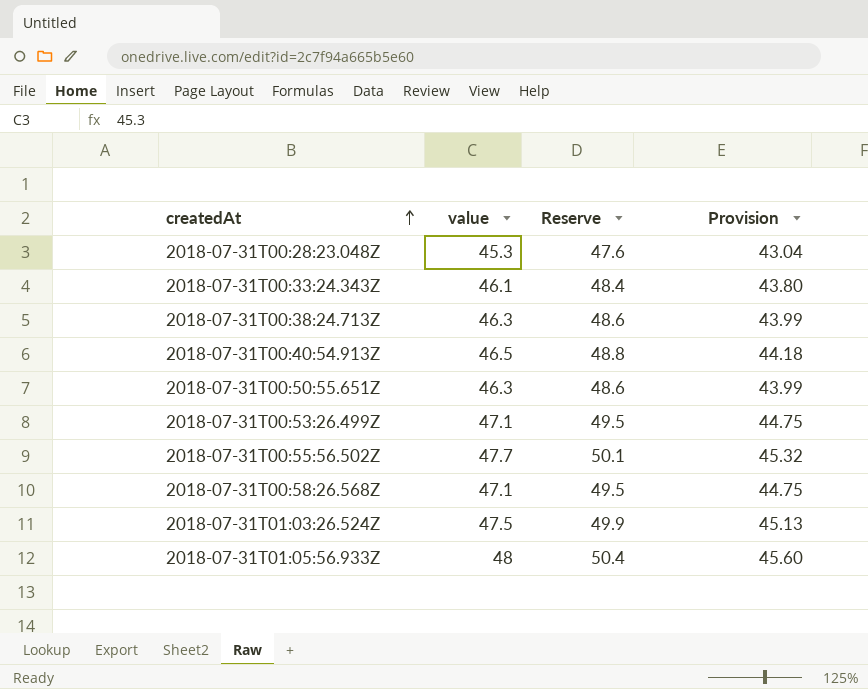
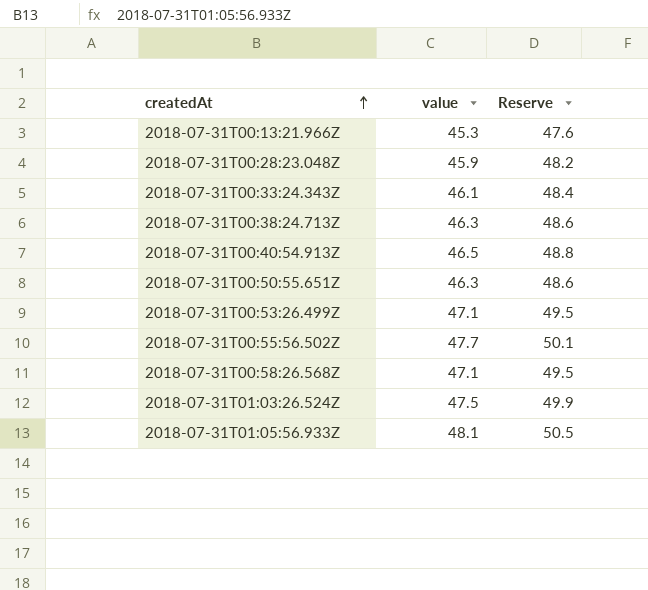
column Provision | formula: [value] * 0.95 -> none
row 2018-07-31T00:13:21.966Z: none -> 45.3 | 47.6
2018-07-31T00:28:23.048Z | value: 45.3 -> 45.9
2018-07-31T00:28:23.048Z | Reserve: 47.6 -> 48.2
2018-07-31T01:05:56.933Z | value: 48 -> 48.1
2018-07-31T01:05:56.933Z | Reserve: 50.4 -> 50.5

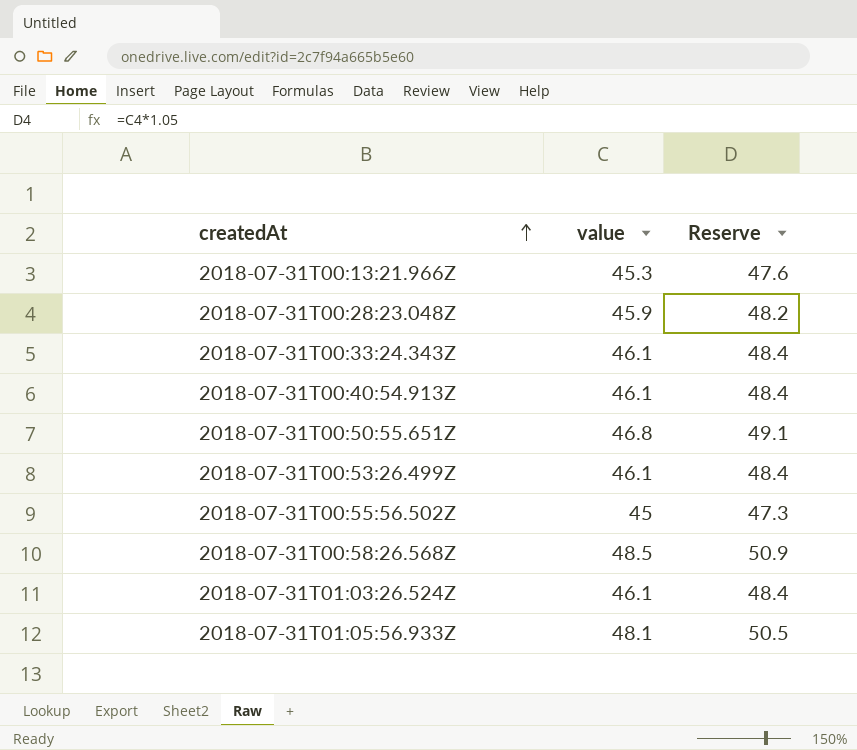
row 2018-07-31T00:38:24.713Z: 46.3 | 48.6 -> none
2018-07-31T00:40:54.913Z | value: 46.5 -> 46.1
2018-07-31T00:40:54.913Z | Reserve: 48.8 -> 48.4
2018-07-31T00:50:55.651Z | value: 46.3 -> 46.8
2018-07-31T00:50:55.651Z | Reserve: 48.6 -> 49.1
2018-07-31T00:53:26.499Z | value: 47.1 -> 46.1
2018-07-31T00:53:26.499Z | Reserve: 49.5 -> 48.4
2018-07-31T00:55:56.502Z | value: 47.7 -> 45
2018-07-31T00:55:56.502Z | Reserve: 50.1 -> 47.3
2018-07-31T00:58:26.568Z | value: 47.1 -> 48.5
2018-07-31T00:58:26.568Z | Reserve: 49.5 -> 50.9
2018-07-31T01:03:26.524Z | value: 47.5 -> 46.1
2018-07-31T01:03:26.524Z | Reserve: 49.9 -> 48.4

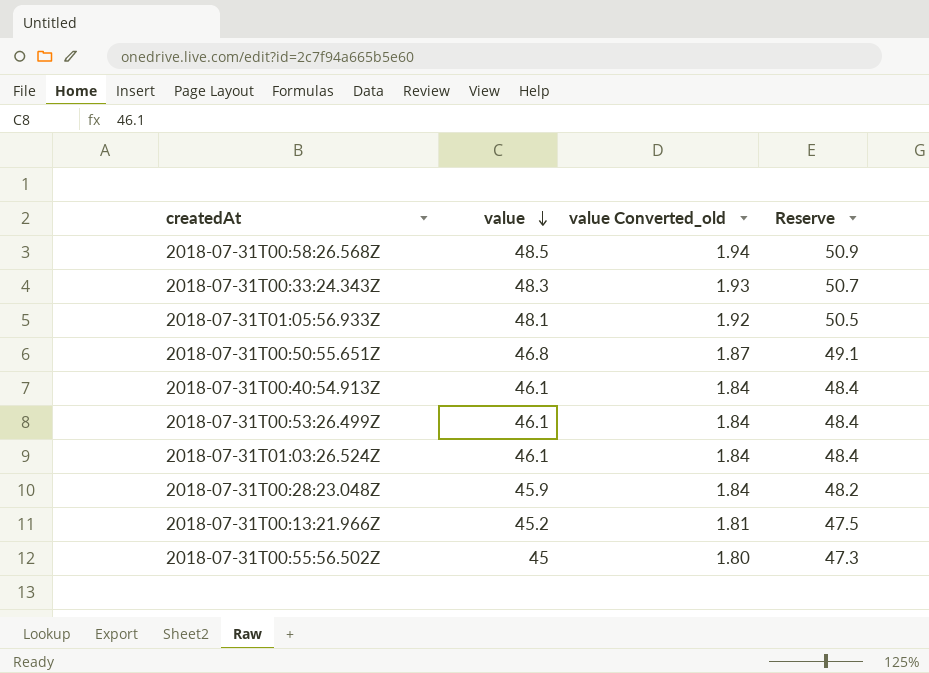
row order: createdAt ascending -> value descending
column value Converted_old | formula: none -> [value] * 0.04
2018-07-31T00:33:24.343Z | value: 46.1 -> 48.3
2018-07-31T00:33:24.343Z | Reserve: 48.4 -> 50.7
2018-07-31T00:13:21.966Z | value: 45.3 -> 45.2
2018-07-31T00:13:21.966Z | Reserve: 47.6 -> 47.5

